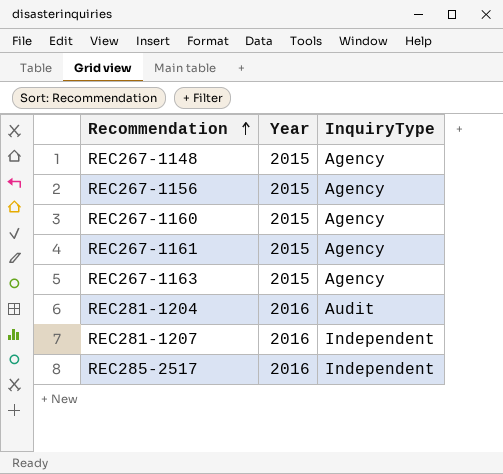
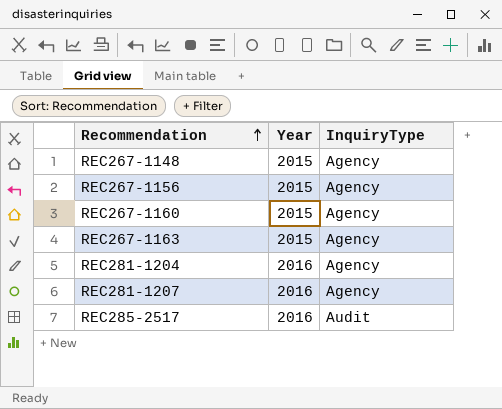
row REC267-1161: 2015 | Agency -> none
REC281-1204 | InquiryType: Audit -> Agency
REC281-1207 | InquiryType: Independent -> Agency
REC285-2517 | InquiryType: Independent -> Audit

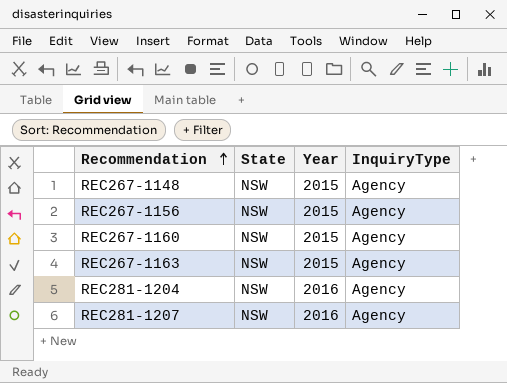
column State | position: none -> 2
row REC285-2517: 2016 | Audit -> none

